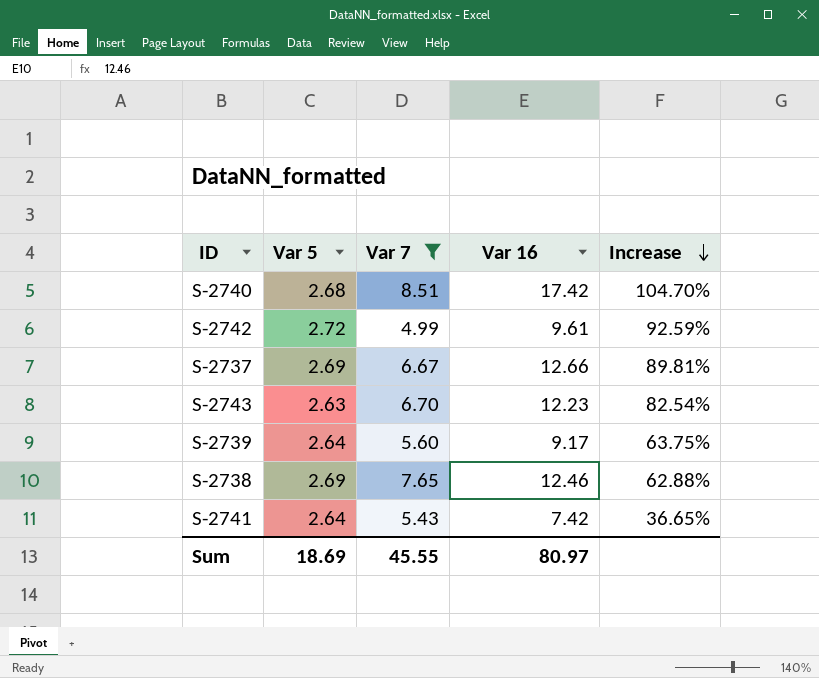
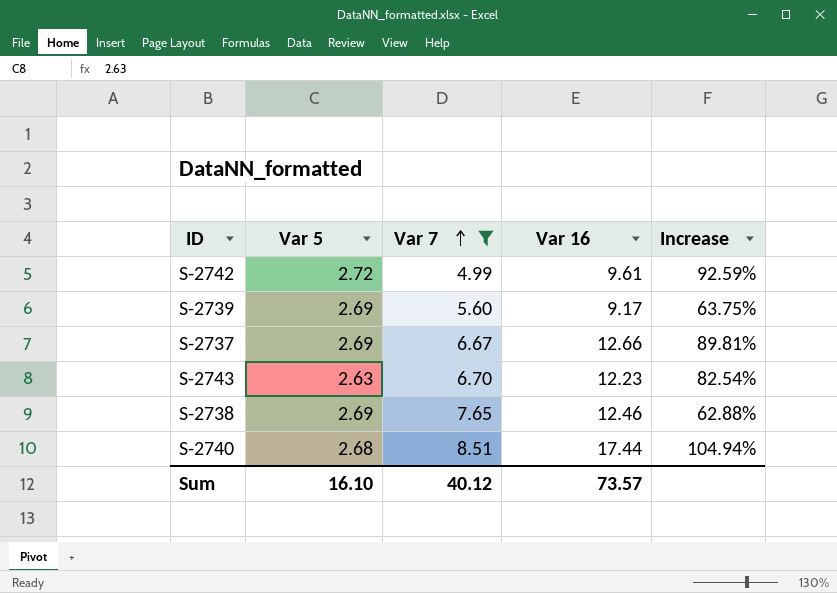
row order: Increase descending -> Var 7 ascending
row S-2741: 2.64 | 5.43 | 7.42 | 36.65% -> none
S-2739 | Var 5: 2.64 -> 2.69
S-2740 | Var 16: 17.42 -> 17.44
S-2740 | Increase: 104.70% -> 104.94%
Sum | Var 5: 18.69 -> 16.10
Sum | Var 7: 45.55 -> 40.12
Sum | Var 16: 80.97 -> 73.57

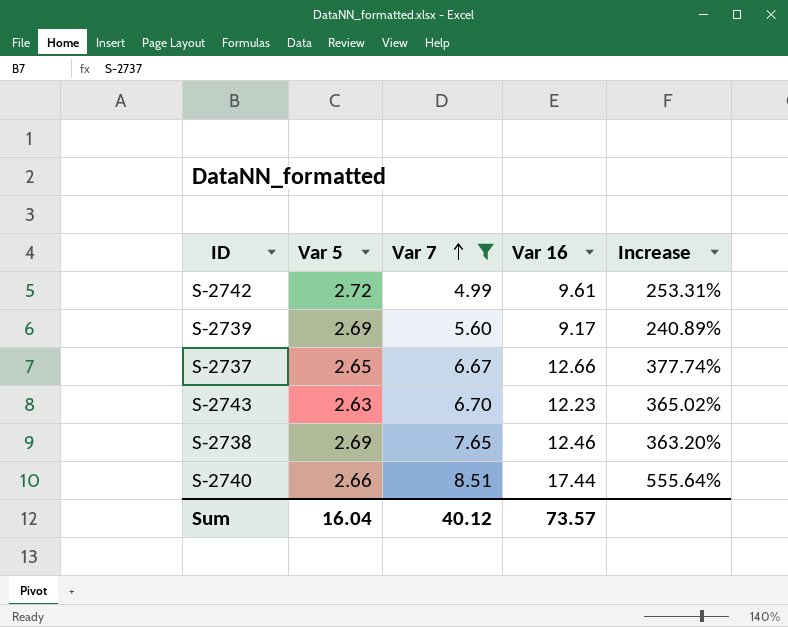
column Increase | formula: ([Var 16] - [Var 7]) / [Var 7] -> ([Var 16] - [Var 5]) / [Var 5]
S-2737 | Var 5: 2.69 -> 2.65
S-2740 | Var 5: 2.68 -> 2.66
Sum | Var 5: 16.10 -> 16.04

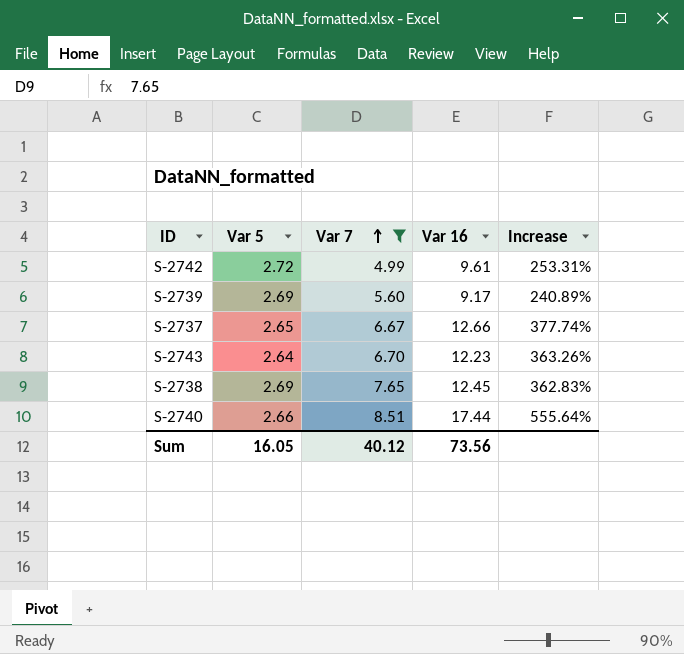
S-2743 | Var 5: 2.63 -> 2.64
S-2743 | Increase: 365.02% -> 363.26%
S-2738 | Var 16: 12.46 -> 12.45
S-2738 | Increase: 363.20% -> 362.83%
Sum | Var 5: 16.04 -> 16.05
Sum | Var 16: 73.57 -> 73.56

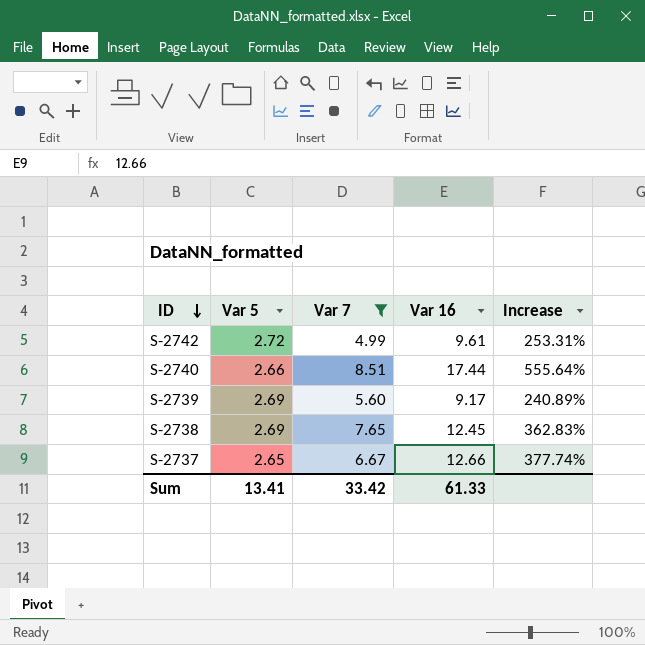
row order: Var 7 ascending -> ID descending
row S-2743: 2.64 | 6.70 | 12.23 | 363.26% -> none
Sum | Var 5: 16.05 -> 13.41
Sum | Var 7: 40.12 -> 33.42
Sum | Var 16: 73.56 -> 61.33

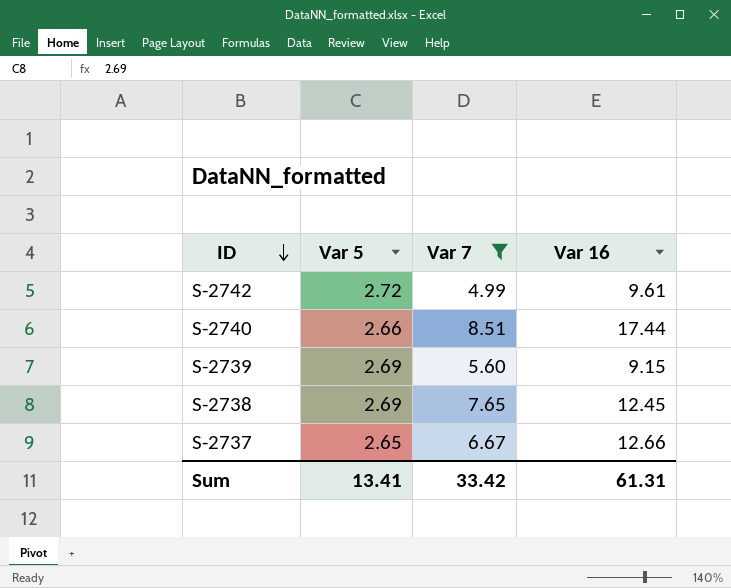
column Increase | formula: ([Var 16] - [Var 5]) / [Var 5] -> none
S-2739 | Var 16: 9.17 -> 9.15
Sum | Var 16: 61.33 -> 61.31

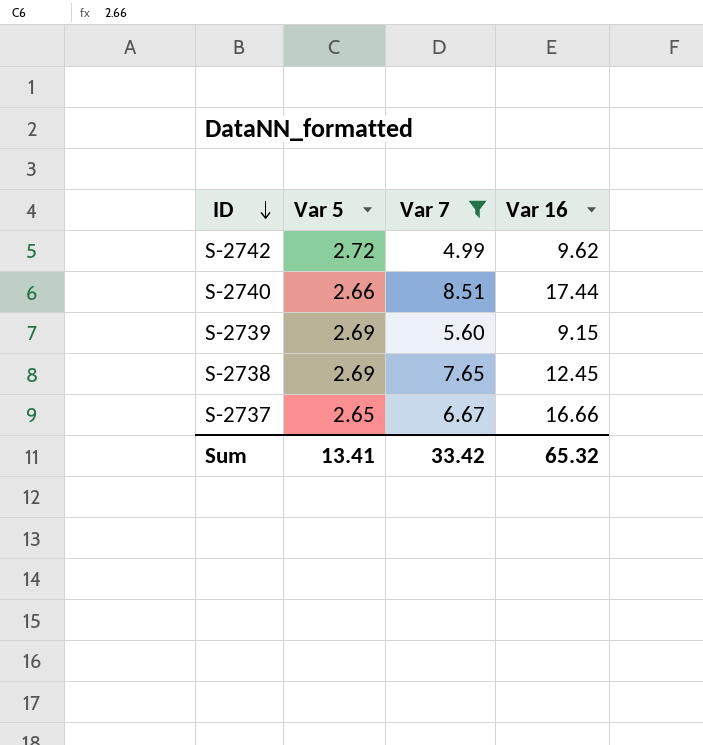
S-2742 | Var 16: 9.61 -> 9.62
S-2737 | Var 16: 12.66 -> 16.66
Sum | Var 16: 61.31 -> 65.32

